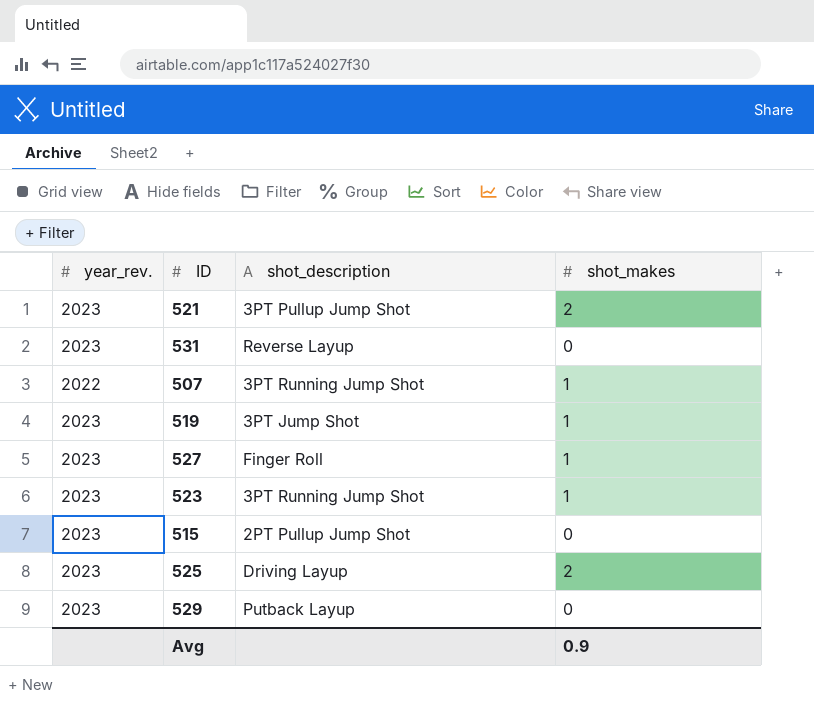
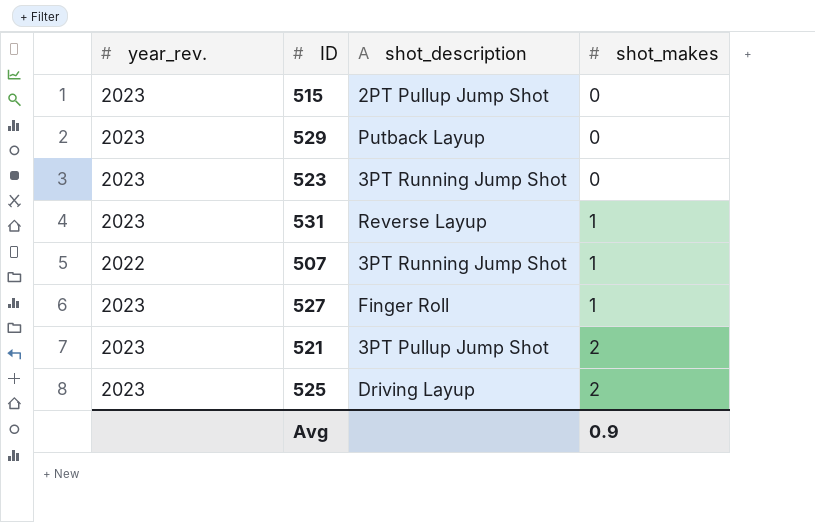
row order: none -> shot_makes ascending
row 519: 2023 | 3PT Jump Shot | 1 -> none
523 | shot_makes: 1 -> 0
531 | shot_makes: 0 -> 1

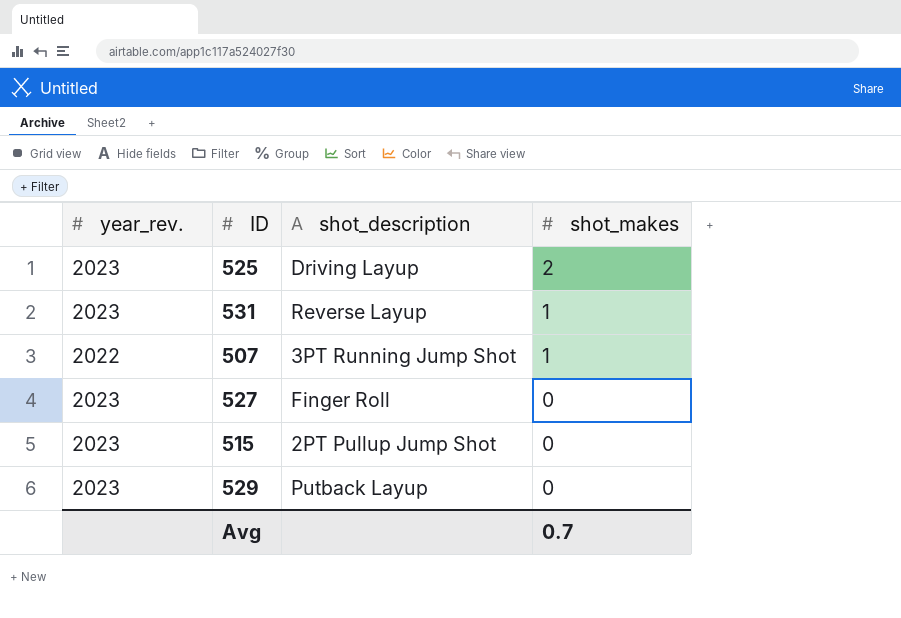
row order: shot_makes ascending -> shot_makes descending
row 523: 2023 | 3PT Running Jump Shot | 0 -> none
row 521: 2023 | 3PT Pullup Jump Shot | 2 -> none
527 | shot_makes: 1 -> 0
Avg | shot_makes: 0.9 -> 0.7

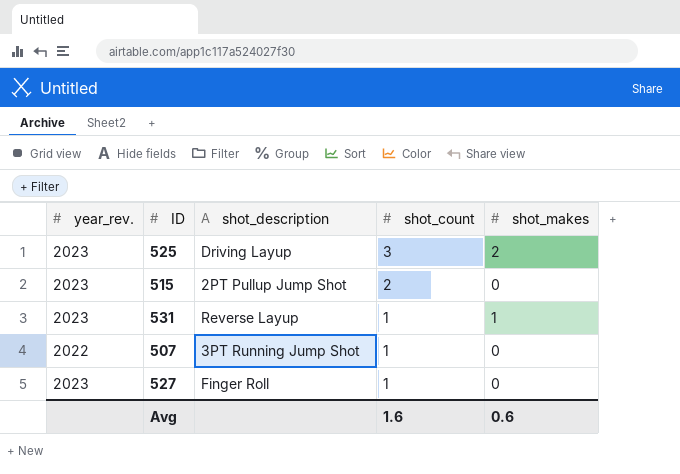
row order: shot_makes descending -> shot_count descending
column shot_count | position: none -> 4
row 529: 2023 | Putback Layup | 0 -> none
507 | shot_makes: 1 -> 0
Avg | shot_makes: 0.7 -> 0.6

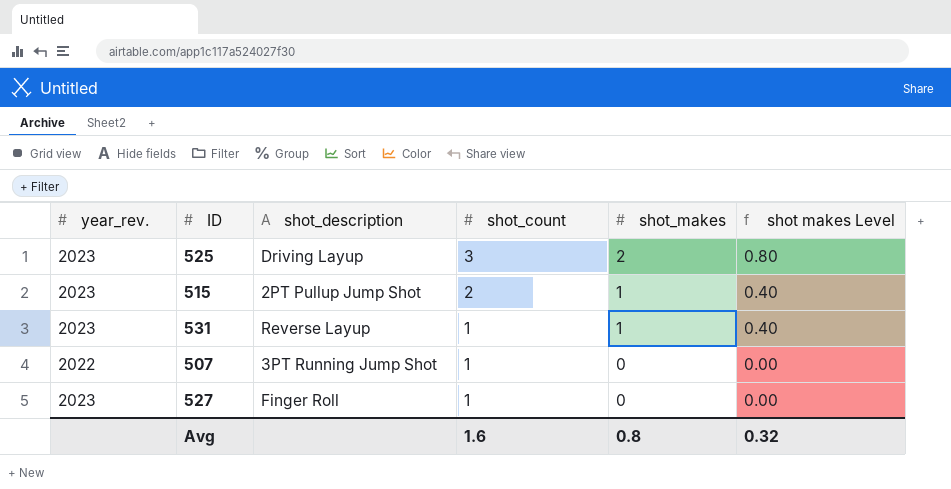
column shot makes Level | formula: none -> [shot_makes] * 0.4
515 | shot_makes: 0 -> 1
Avg | shot_makes: 0.6 -> 0.8

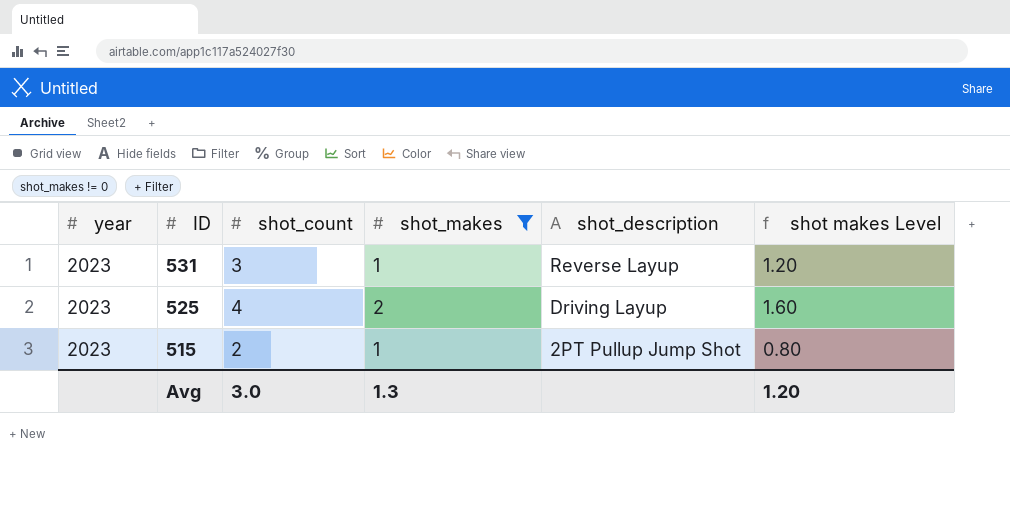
filter: none -> shot_makes != 0
row order: shot_count descending -> ID descending
column name: year_rev. -> year
column shot_description | position: 3 -> 5
column shot makes Level | formula: [shot_makes] * 0.4 -> [shot_count] * 0.4
531 | shot_count: 1 -> 3
525 | shot_count: 3 -> 4
Avg | shot_count: 1.6 -> 3.0
Avg | shot_makes: 0.8 -> 1.3
Avg | shot makes Level: 0.32 -> 1.20

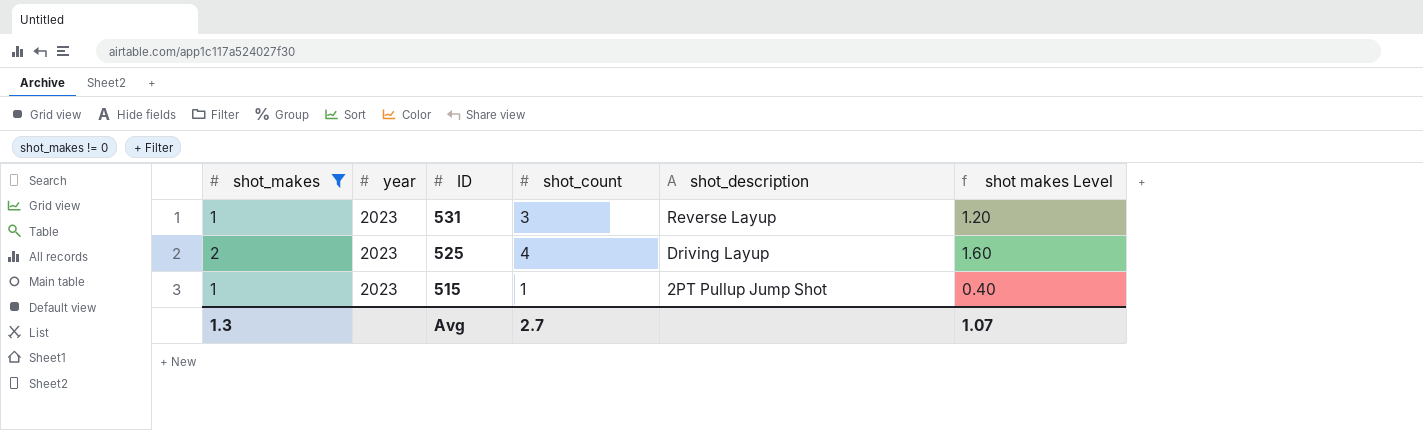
column shot_makes | position: 4 -> 1
515 | shot_count: 2 -> 1
515 | shot makes Level: 0.80 -> 0.40
Avg | shot_count: 3.0 -> 2.7
Avg | shot makes Level: 1.20 -> 1.07

